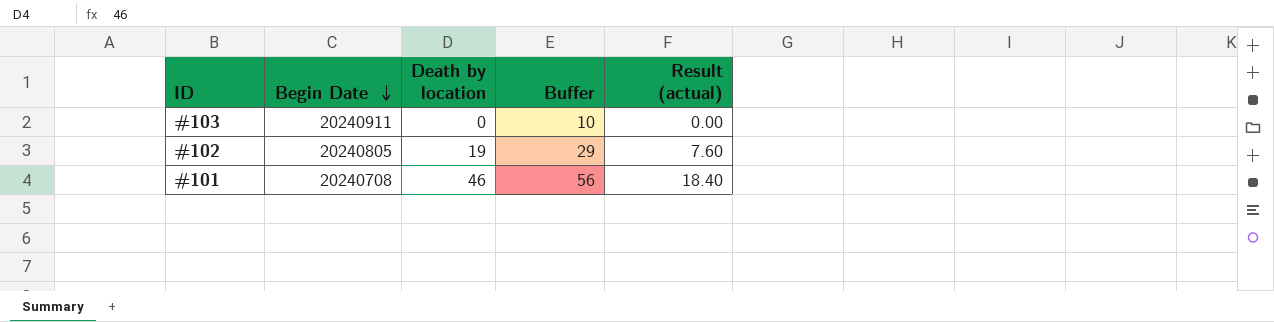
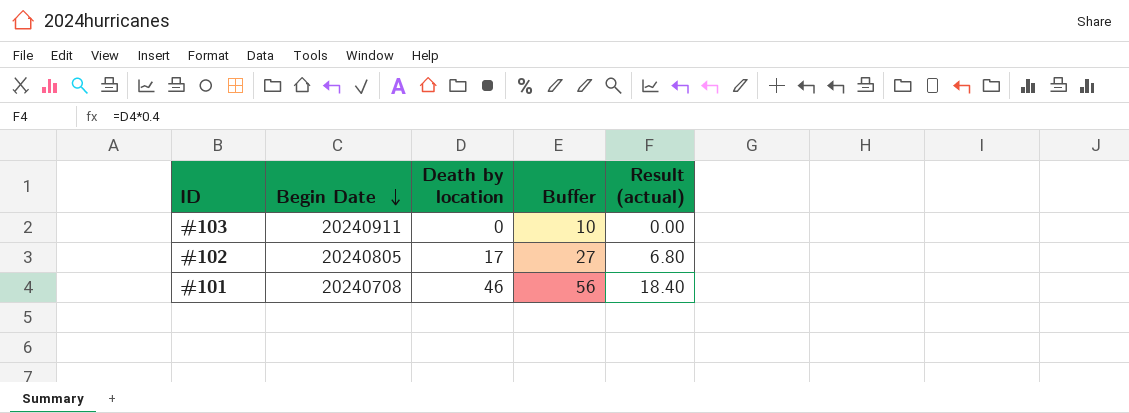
#102 | Death by location: 19 -> 17
#102 | Buffer: 29 -> 27
#102 | Result (actual): 7.60 -> 6.80

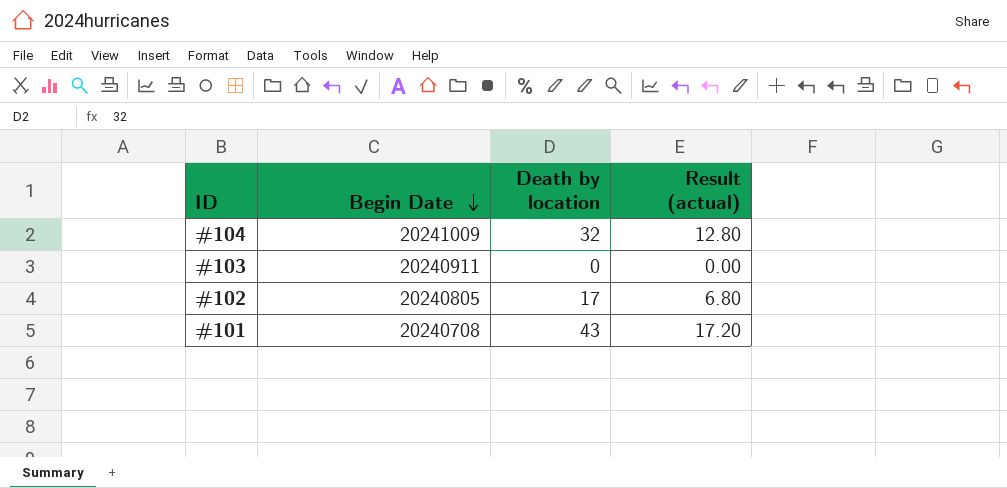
column Buffer | formula: [Death by location] + 10 -> none
row #104: none -> 20241009 | 32 | 12.80
#101 | Death by location: 46 -> 43
#101 | Result (actual): 18.40 -> 17.20

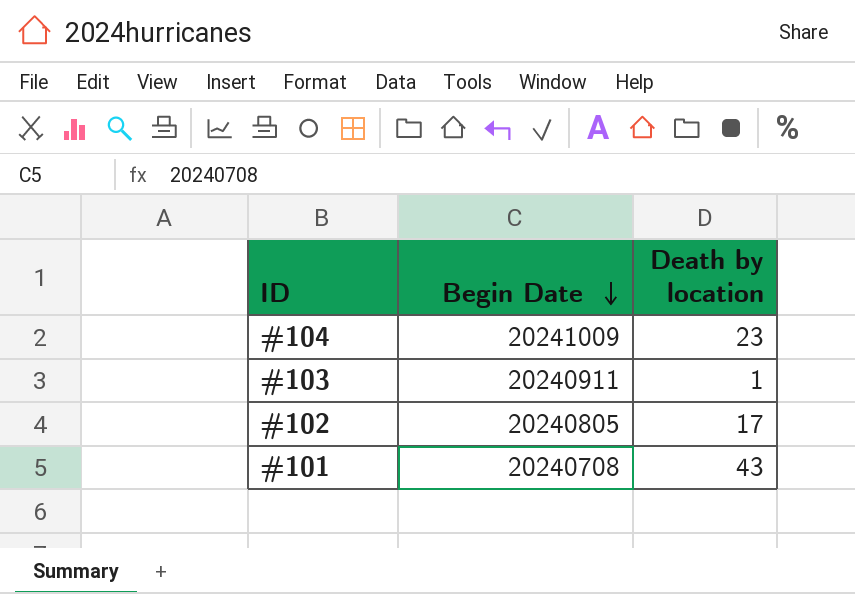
column Result (actual) | formula: [Death by location] * 0.4 -> none
#104 | Death by location: 32 -> 23
#103 | Death by location: 0 -> 1

